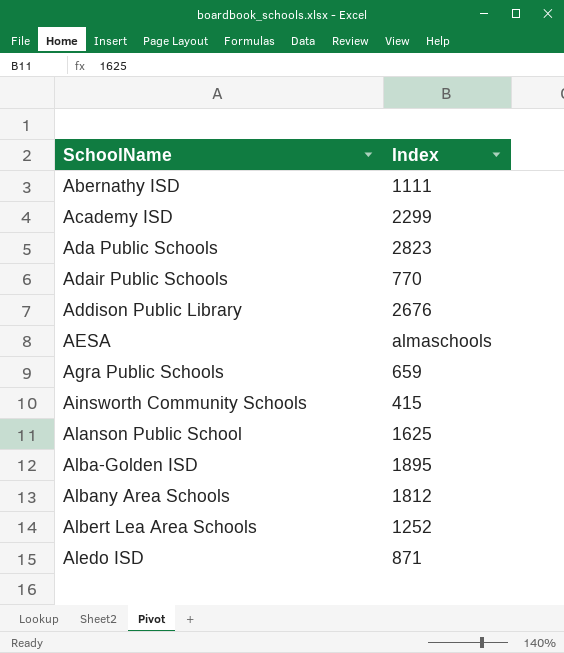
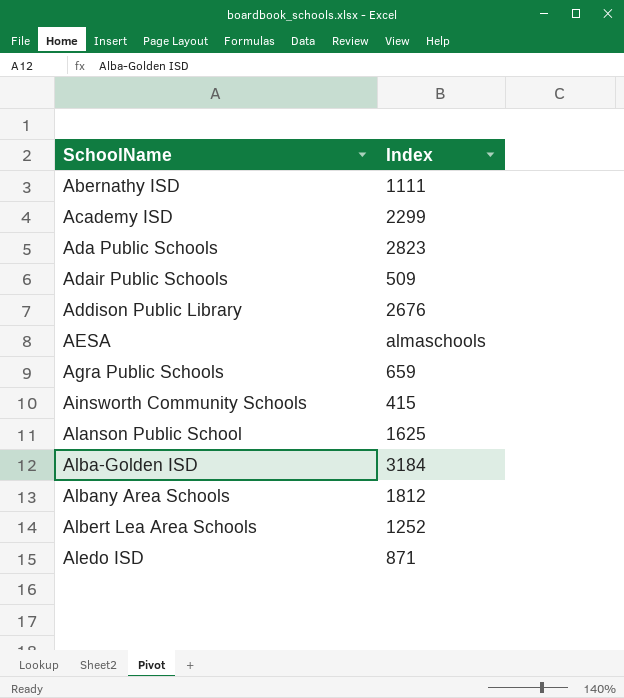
Adair Public Schools | Index: 770 -> 509
Alba-Golden ISD | Index: 1895 -> 3184

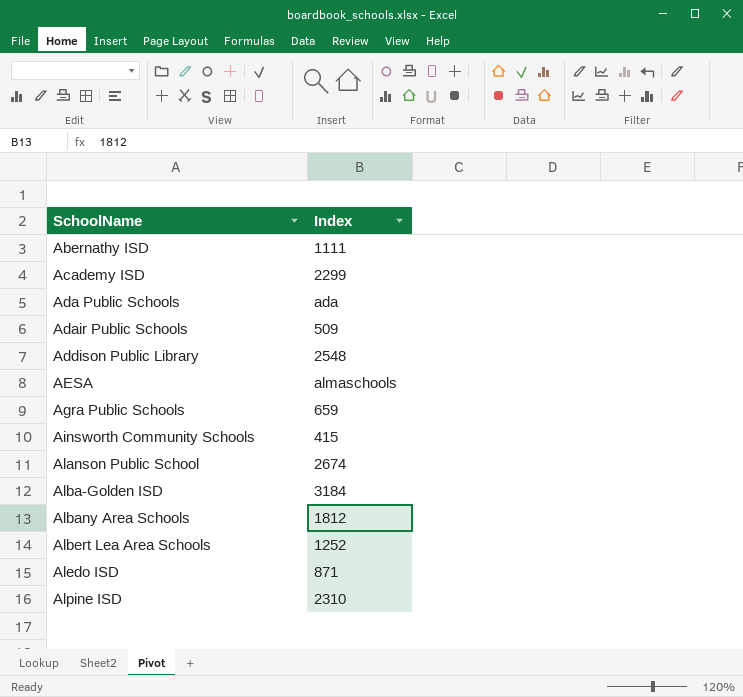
Ada Public Schools | Index: 2823 -> ada
Addison Public Library | Index: 2676 -> 2548
Alanson Public School | Index: 1625 -> 2674
row Alpine ISD: none -> 2310

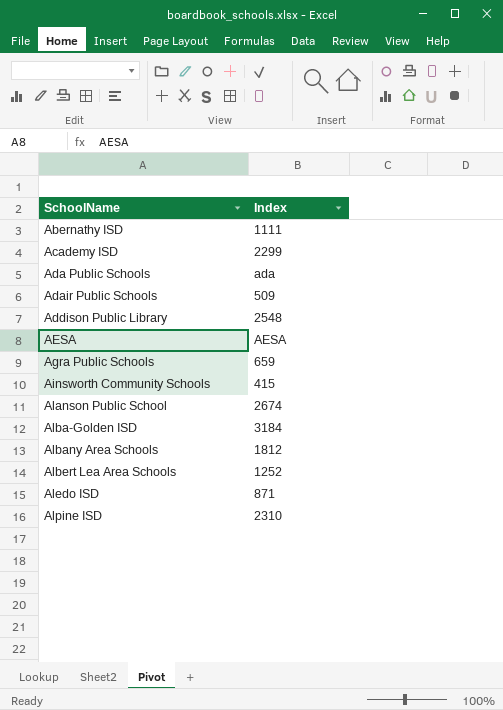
AESA | Index: almaschools -> AESA

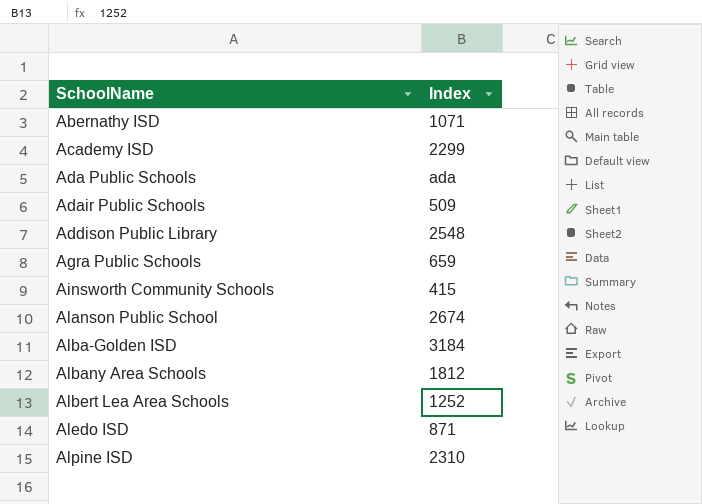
row AESA: AESA -> none
Abernathy ISD | Index: 1111 -> 1071

